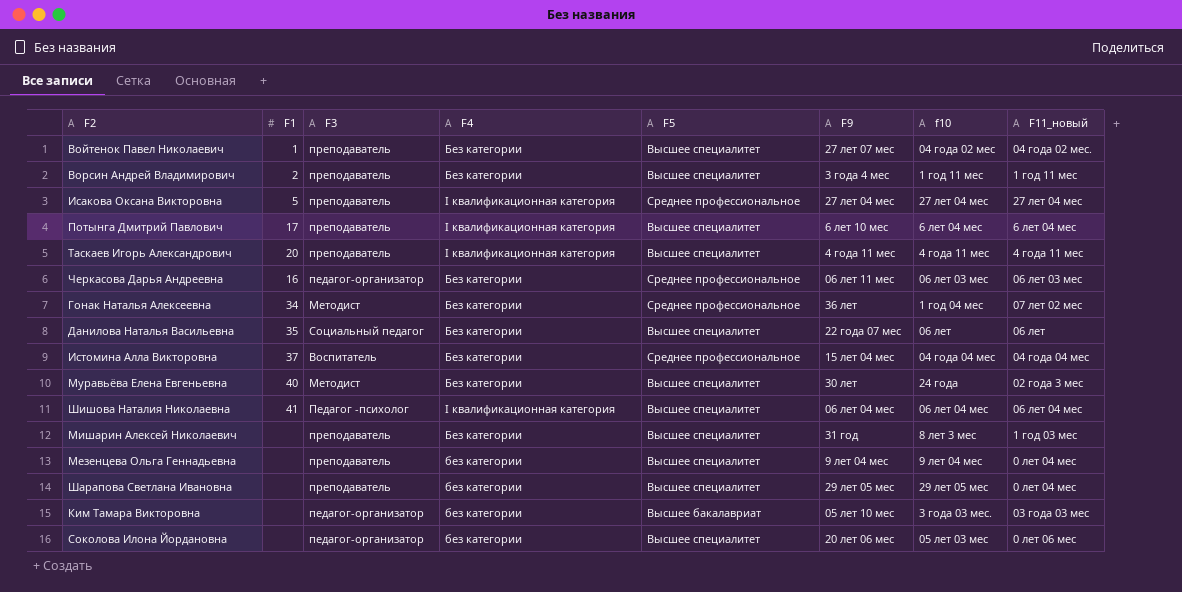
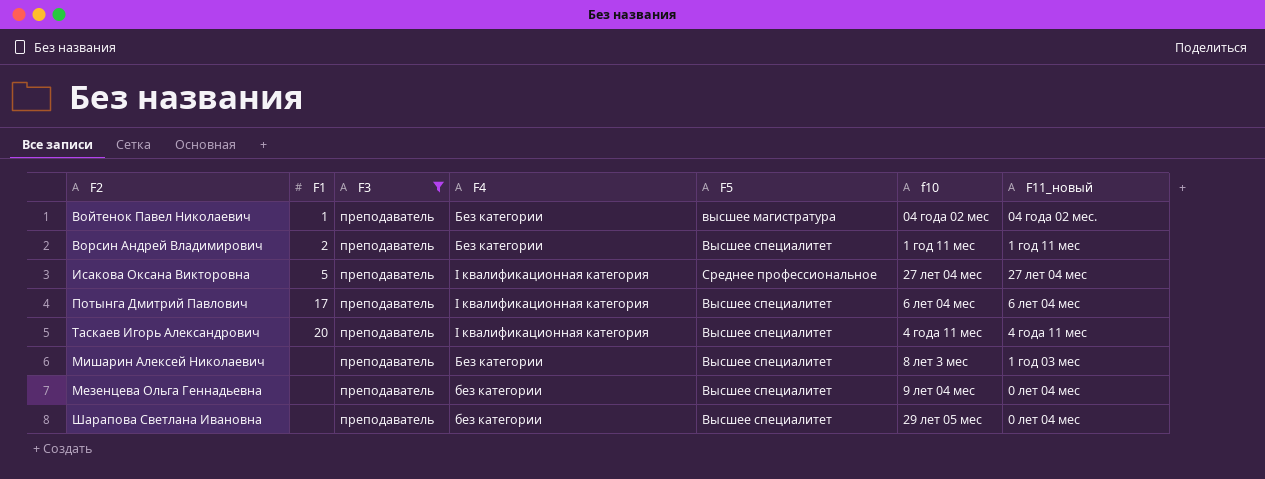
filter: none -> F3 = преподаватель
column F9 | position: 6 -> none
Войтенок Павел Николаевич | F5: Высшее специалитет -> высшее магистратура

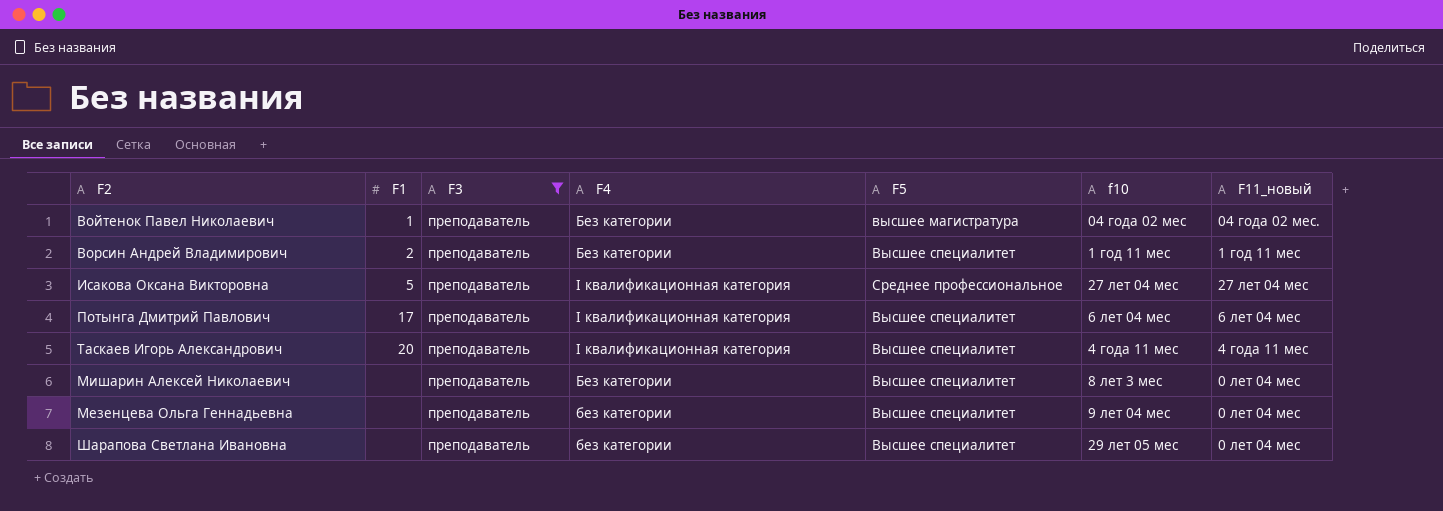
Мишарин Алексей Николаевич | F11_новый: 1 год 03 мес -> 0 лет 04 мес

